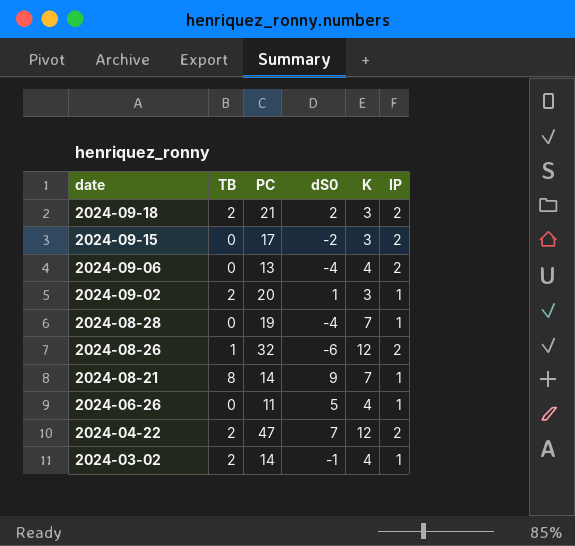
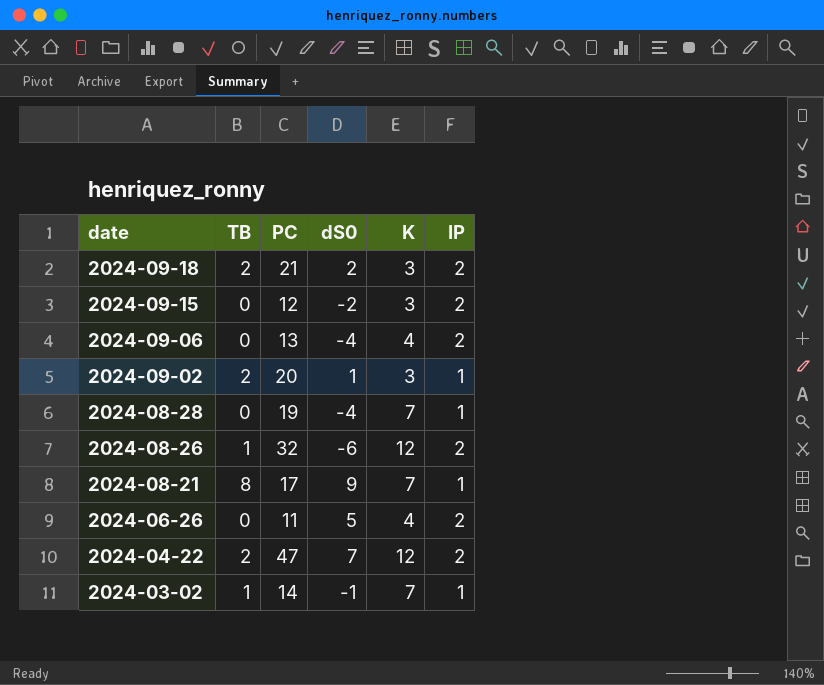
2024-09-15 | PC: 17 -> 12
2024-08-21 | PC: 14 -> 17
2024-06-26 | IP: 1 -> 2
2024-03-02 | TB: 2 -> 1
2024-03-02 | K: 4 -> 7

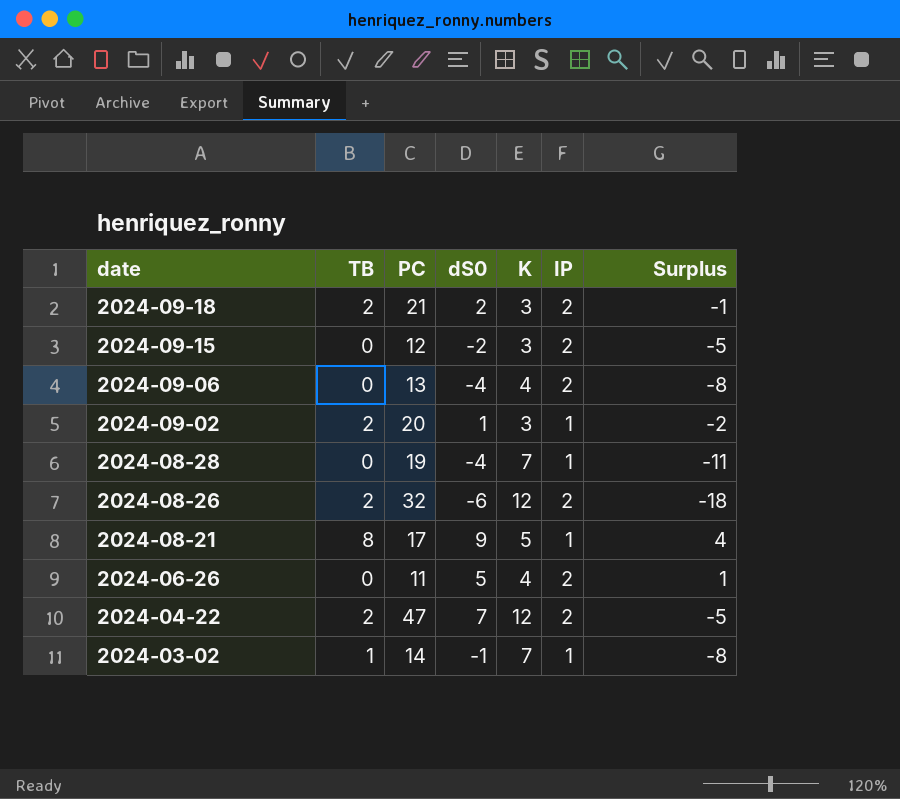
column Surplus | formula: none -> [dS0] - [K]
2024-08-26 | TB: 1 -> 2
2024-08-21 | K: 7 -> 5

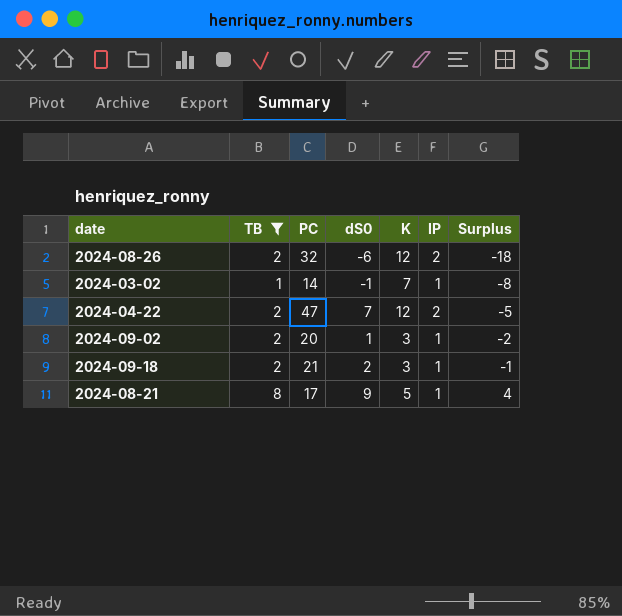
filter: none -> TB != 0
row order: date descending -> Surplus ascending
2024-09-18 | IP: 2 -> 1

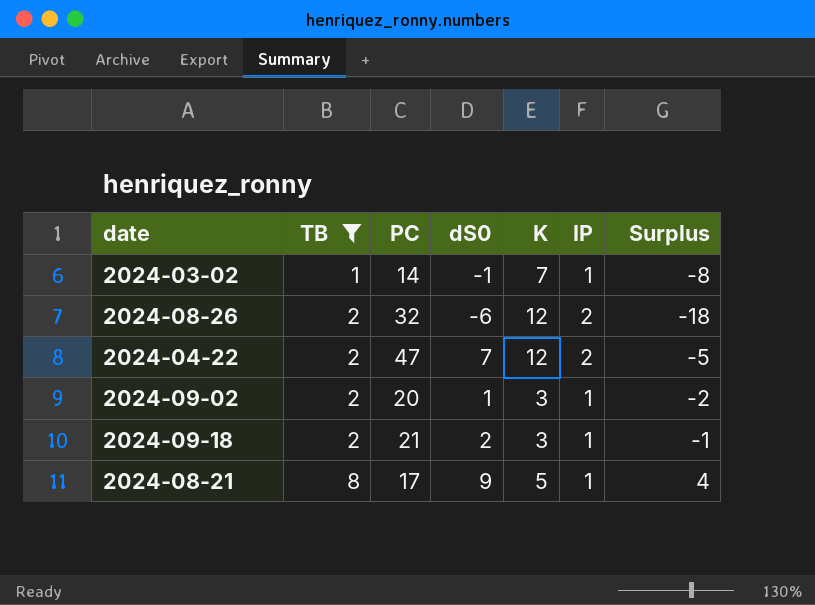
row order: Surplus ascending -> TB ascending

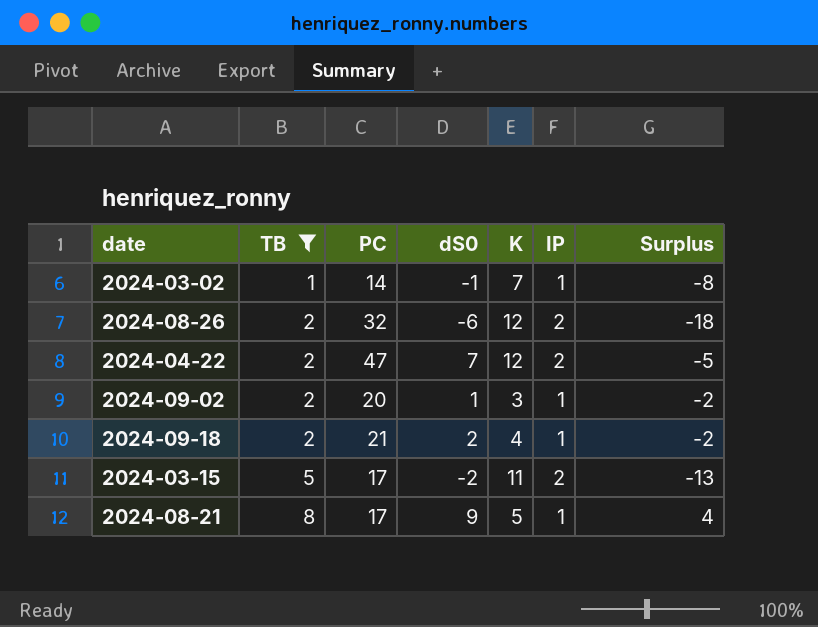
2024-09-18 | K: 3 -> 4
2024-09-18 | Surplus: -1 -> -2
row 2024-03-15: none -> 5 | 17 | -2 | 11 | 2 | -13

